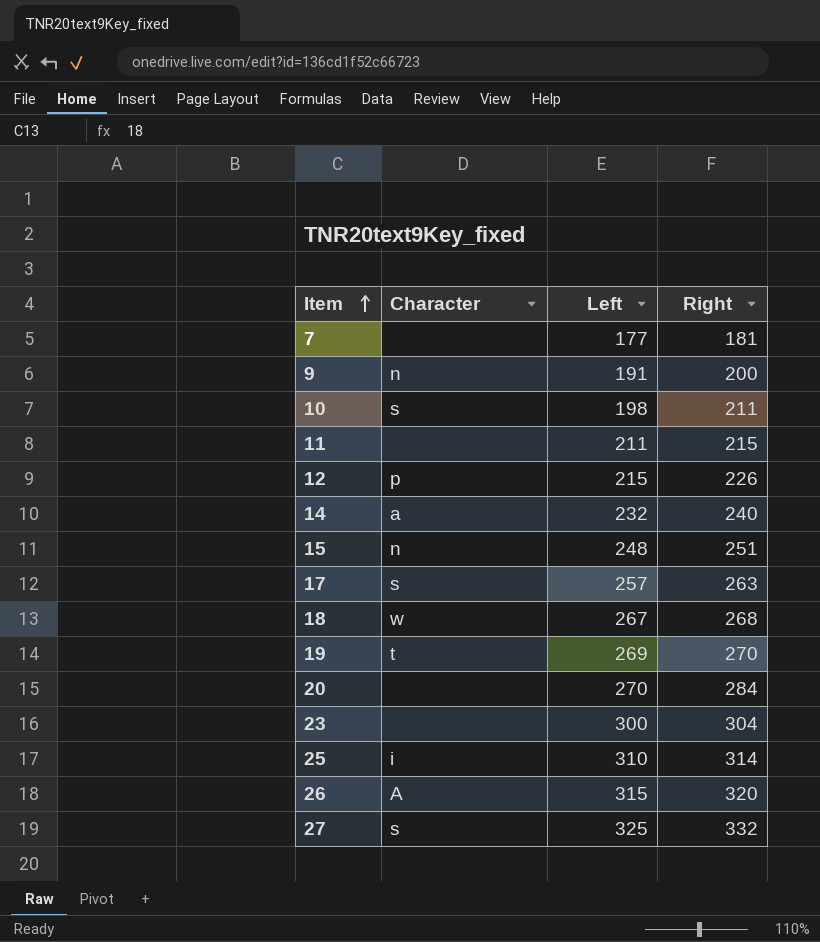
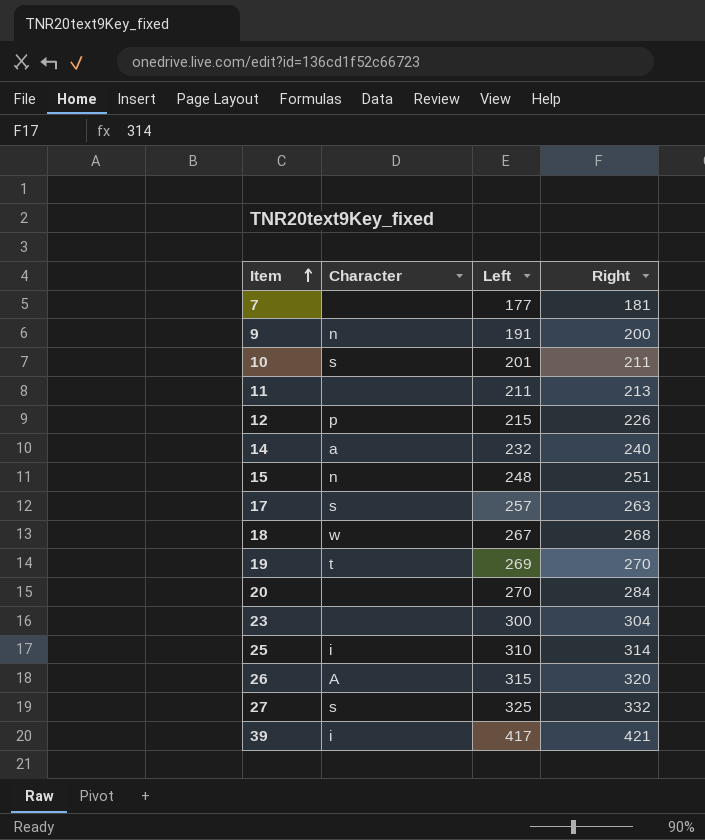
10 | Left: 198 -> 201
11 | Right: 215 -> 213
row 39: none -> i | 417 | 421

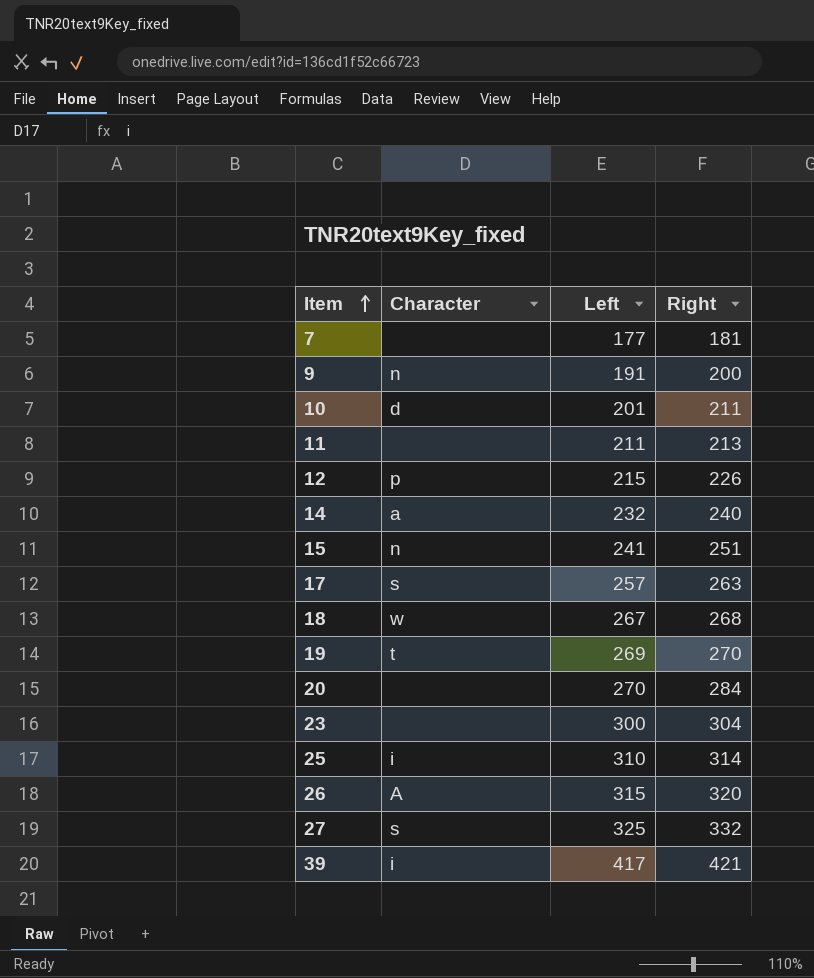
10 | Character: s -> d
15 | Left: 248 -> 241

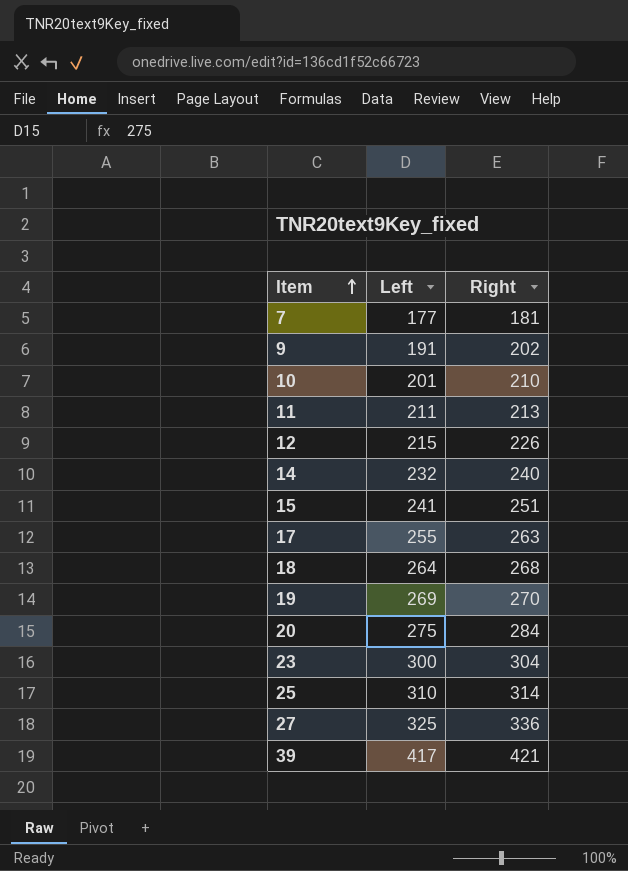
column Character | position: 2 -> none
row 26: A | 315 | 320 -> none
9 | Right: 200 -> 202
10 | Right: 211 -> 210
17 | Left: 257 -> 255
18 | Left: 267 -> 264
20 | Left: 270 -> 275
27 | Right: 332 -> 336

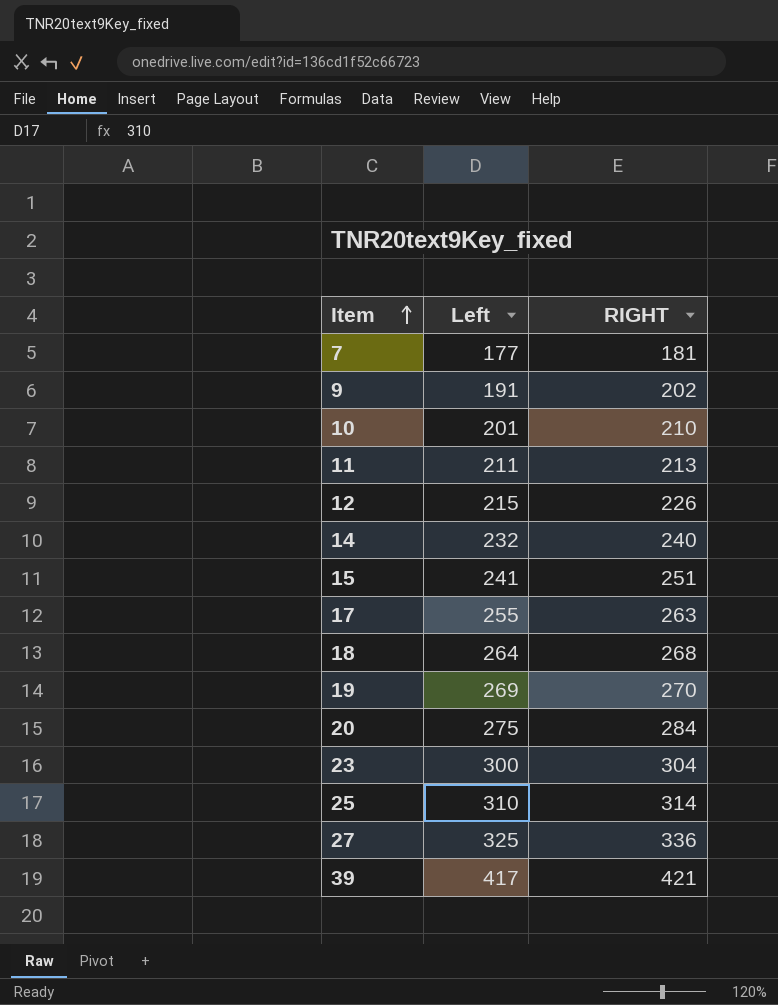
column name: Right -> RIGHT

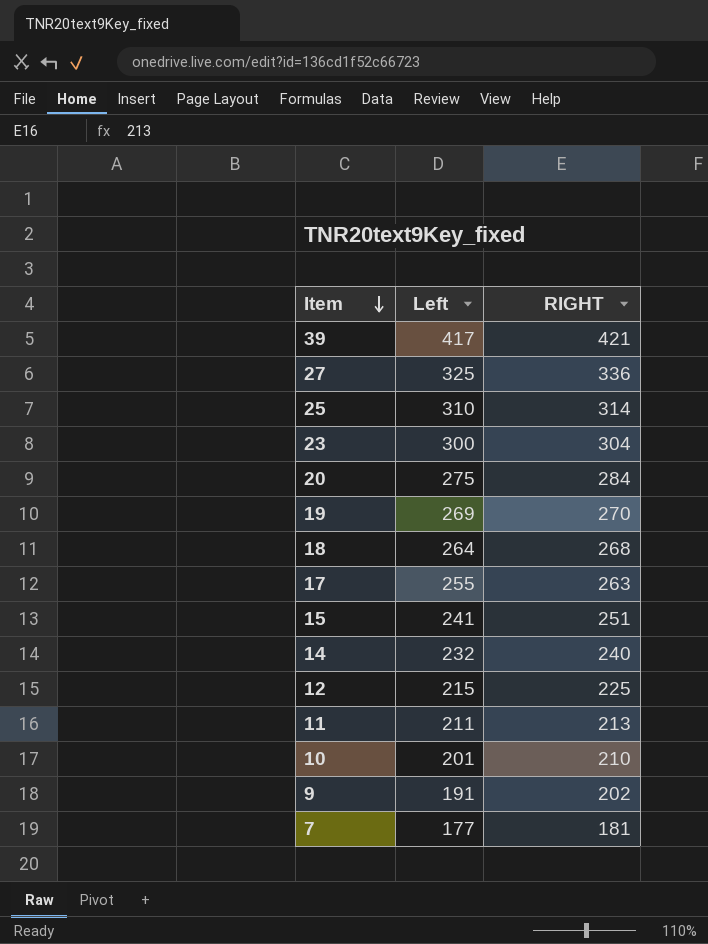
row order: Item ascending -> Item descending
12 | RIGHT: 226 -> 225

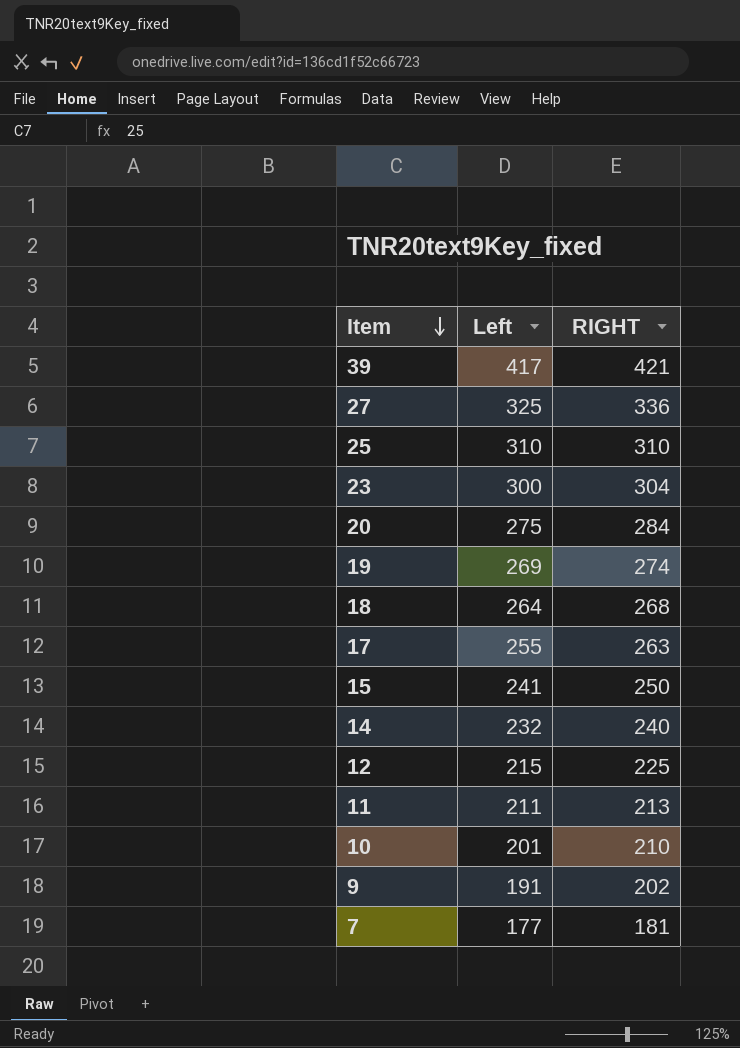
25 | RIGHT: 314 -> 310
19 | RIGHT: 270 -> 274
15 | RIGHT: 251 -> 250

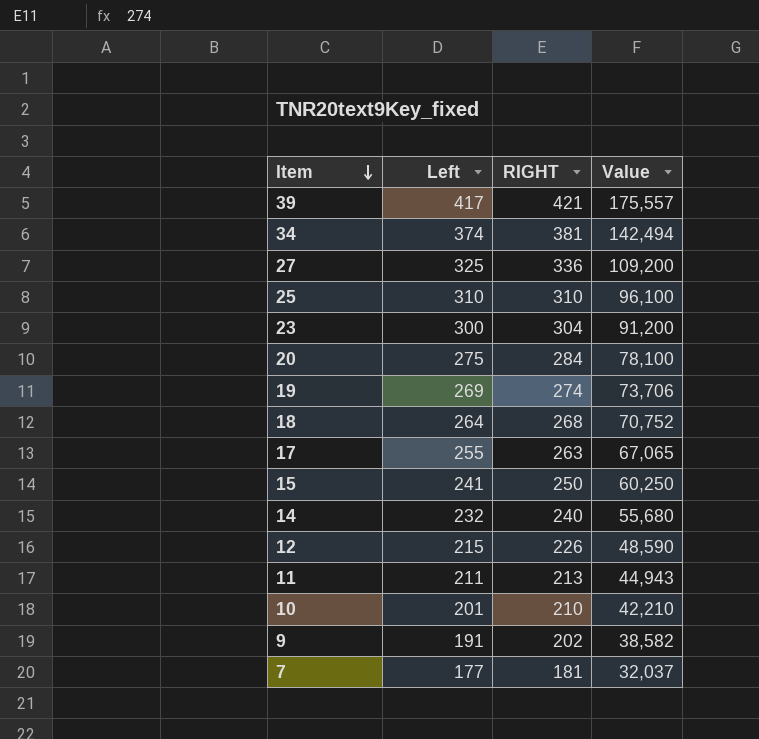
column Value | formula: none -> [Left] * [RIGHT]
row 34: none -> 374 | 381 | 142,494
12 | RIGHT: 225 -> 226

